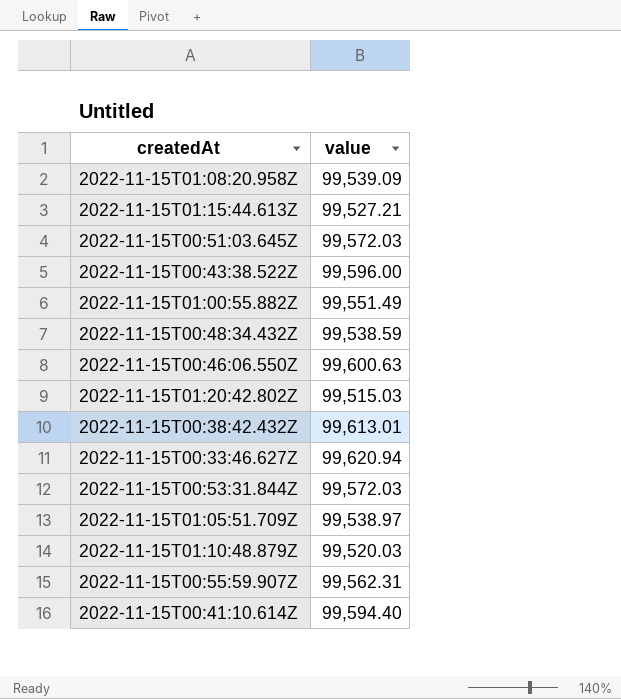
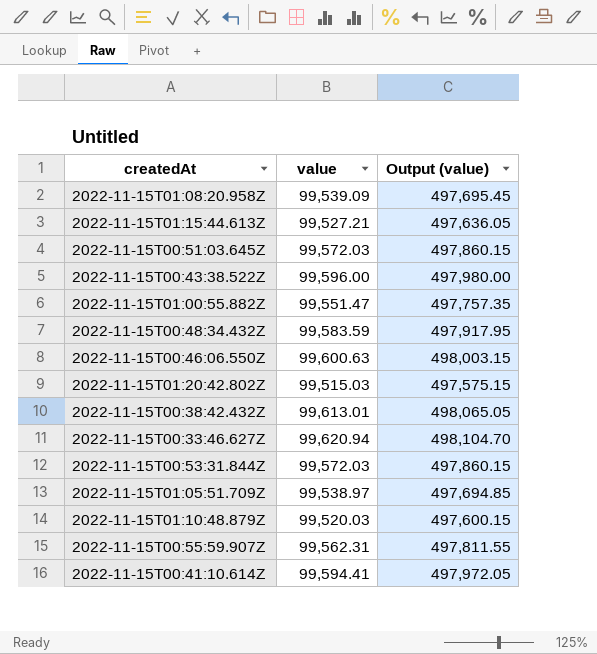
column Output (value) | formula: none -> [value] * 5
2022-11-15T01:00:55.882Z | value: 99,551.49 -> 99,551.47
2022-11-15T00:48:34.432Z | value: 99,538.59 -> 99,583.59
2022-11-15T00:41:10.614Z | value: 99,594.40 -> 99,594.41

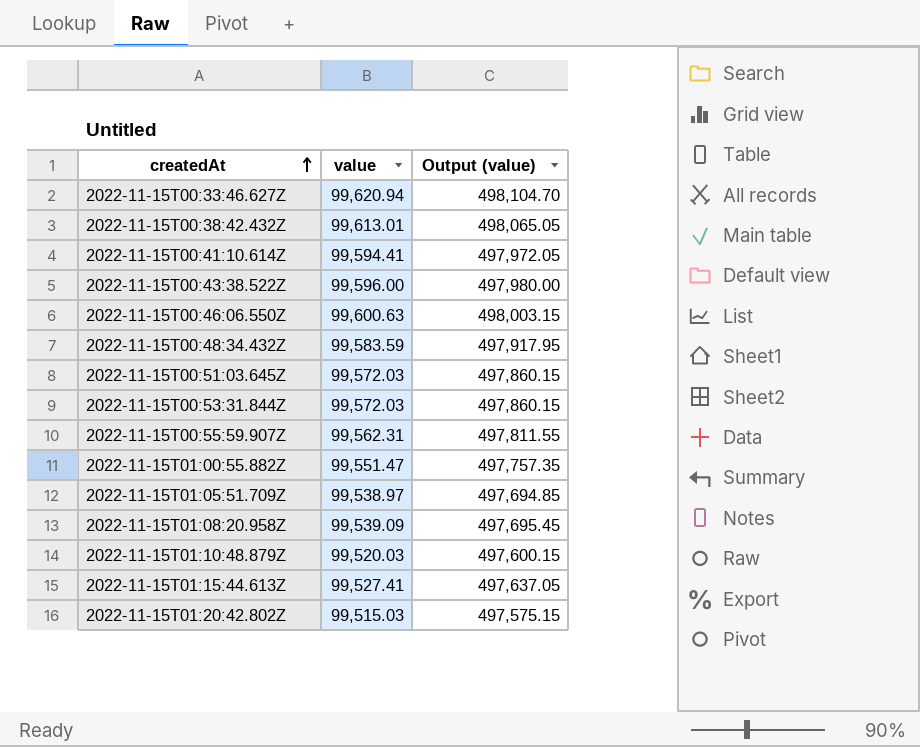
row order: none -> createdAt ascending
2022-11-15T01:15:44.613Z | value: 99,527.21 -> 99,527.41
2022-11-15T01:15:44.613Z | Output (value): 497,636.05 -> 497,637.05

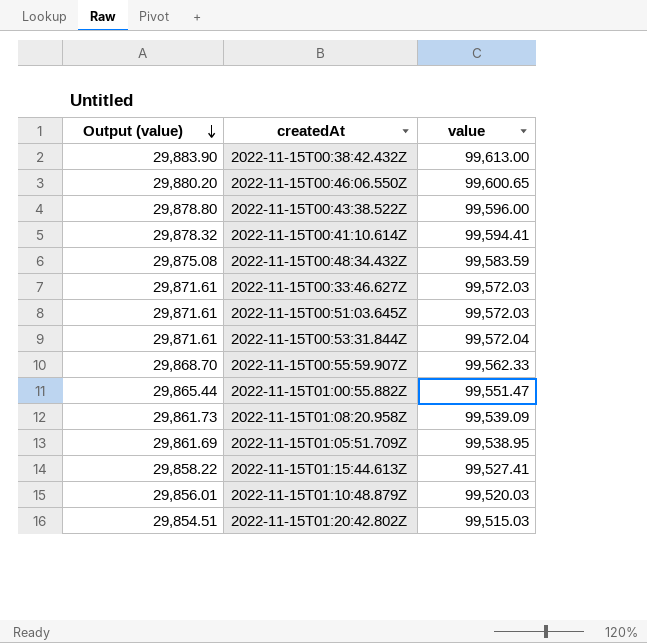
row order: createdAt ascending -> Output (value) descending
column Output (value) | formula: [value] * 5 -> [value] * 0.3
column Output (value) | position: 3 -> 1
2022-11-15T00:38:42.432Z | value: 99,613.01 -> 99,613.00
2022-11-15T00:46:06.550Z | value: 99,600.63 -> 99,600.65
2022-11-15T00:33:46.627Z | value: 99,620.94 -> 99,572.03
2022-11-15T00:53:31.844Z | value: 99,572.03 -> 99,572.04
2022-11-15T00:55:59.907Z | value: 99,562.31 -> 99,562.33
2022-11-15T01:05:51.709Z | value: 99,538.97 -> 99,538.95

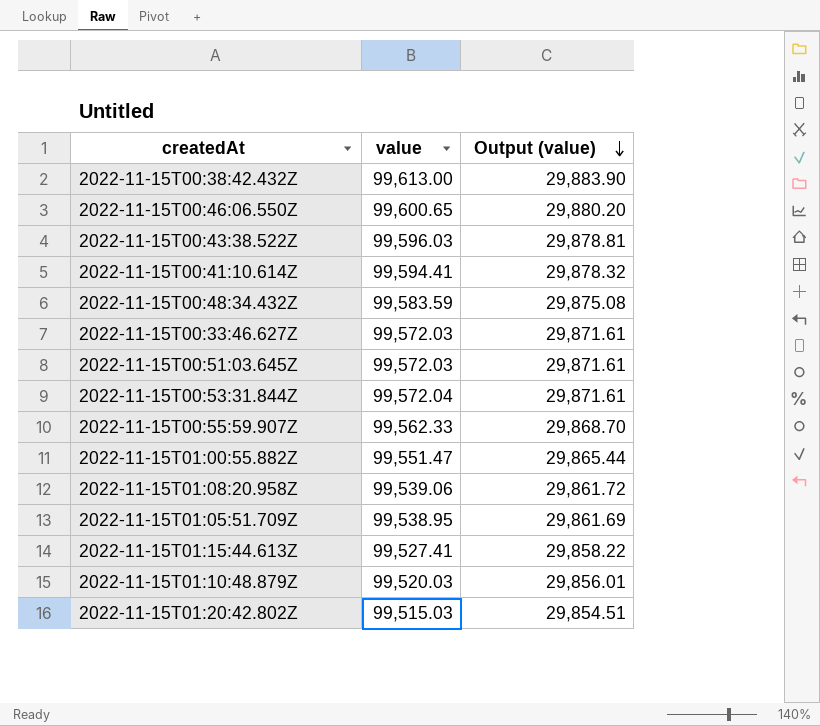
column Output (value) | position: 1 -> 3
2022-11-15T00:43:38.522Z | value: 99,596.00 -> 99,596.03
2022-11-15T00:43:38.522Z | Output (value): 29,878.80 -> 29,878.81
2022-11-15T01:08:20.958Z | value: 99,539.09 -> 99,539.06
2022-11-15T01:08:20.958Z | Output (value): 29,861.73 -> 29,861.72

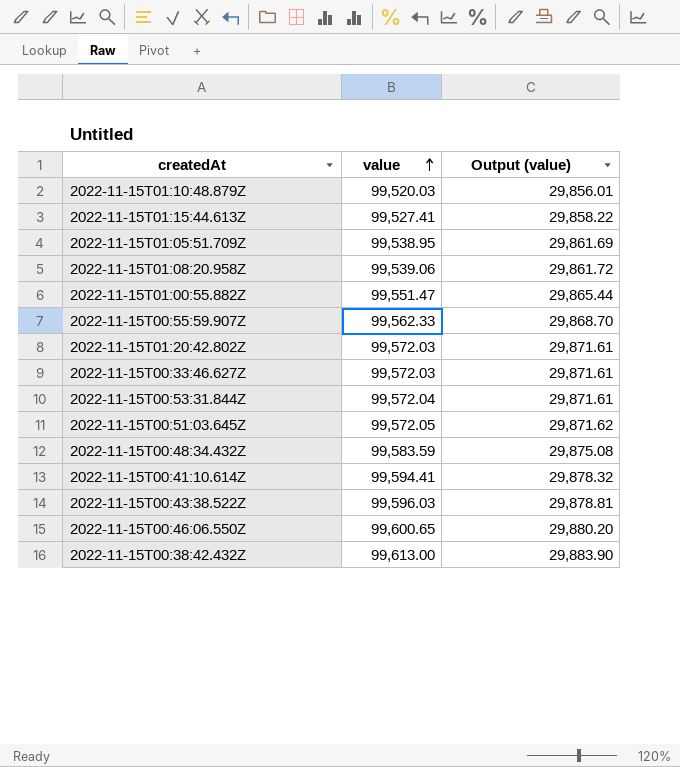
row order: Output (value) descending -> value ascending
2022-11-15T01:20:42.802Z | value: 99,515.03 -> 99,572.03
2022-11-15T01:20:42.802Z | Output (value): 29,854.51 -> 29,871.61
2022-11-15T00:51:03.645Z | value: 99,572.03 -> 99,572.05
2022-11-15T00:51:03.645Z | Output (value): 29,871.61 -> 29,871.62

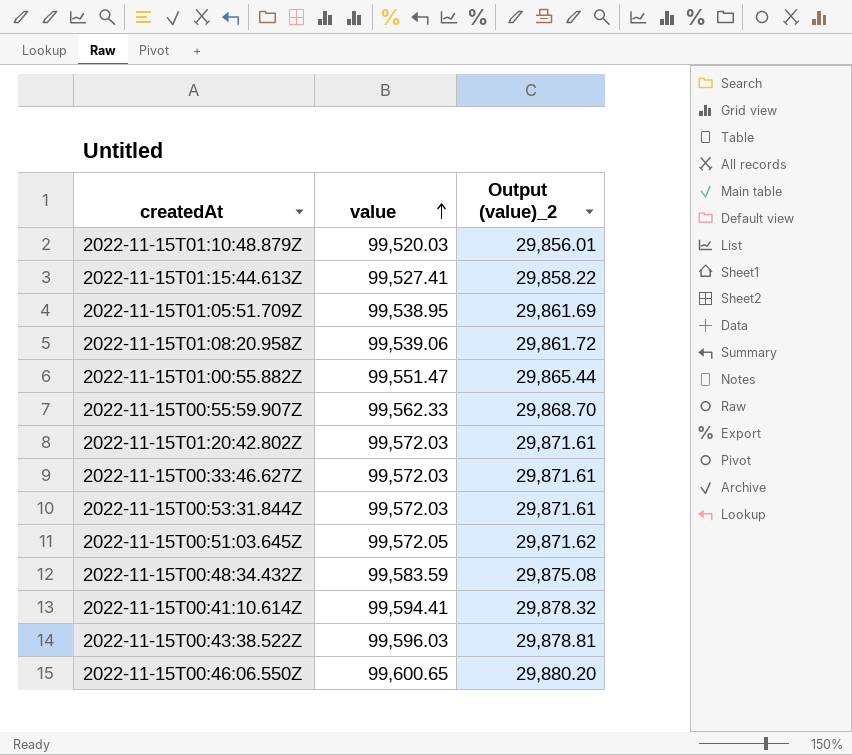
column name: Output (value) -> Output (value)_2
row 2022-11-15T00:38:42.432Z: 99,613.00 | 29,883.90 -> none
2022-11-15T00:53:31.844Z | value: 99,572.04 -> 99,572.03

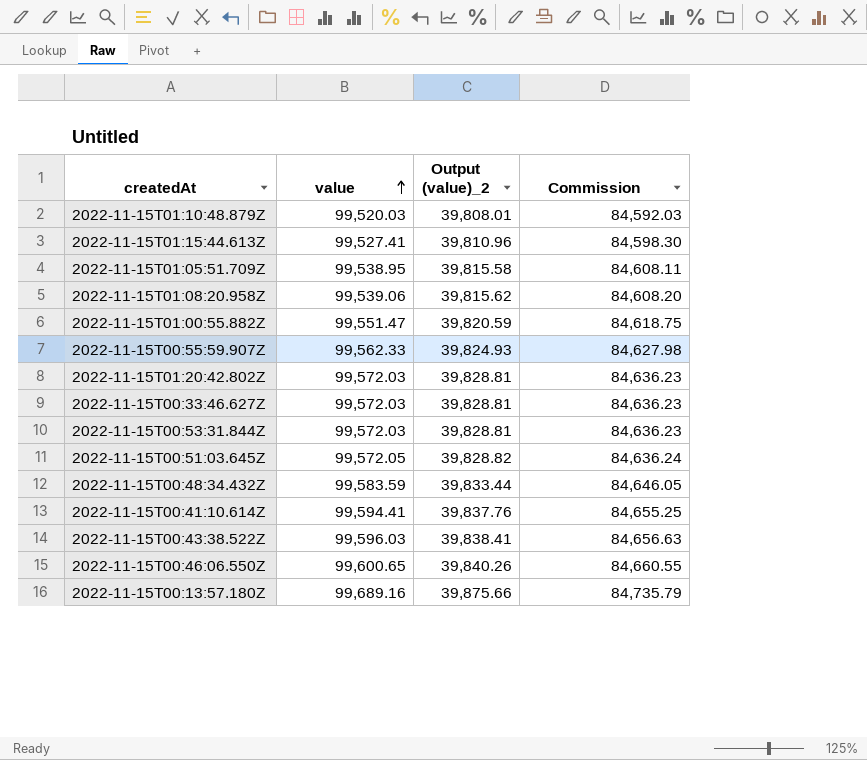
column Output (value)_2 | formula: [value] * 0.3 -> [value] * 0.4
column Commission | formula: none -> [value] * 0.85
row 2022-11-15T00:13:57.180Z: none -> 99,689.16 | 39,875.66 | 84,735.79

